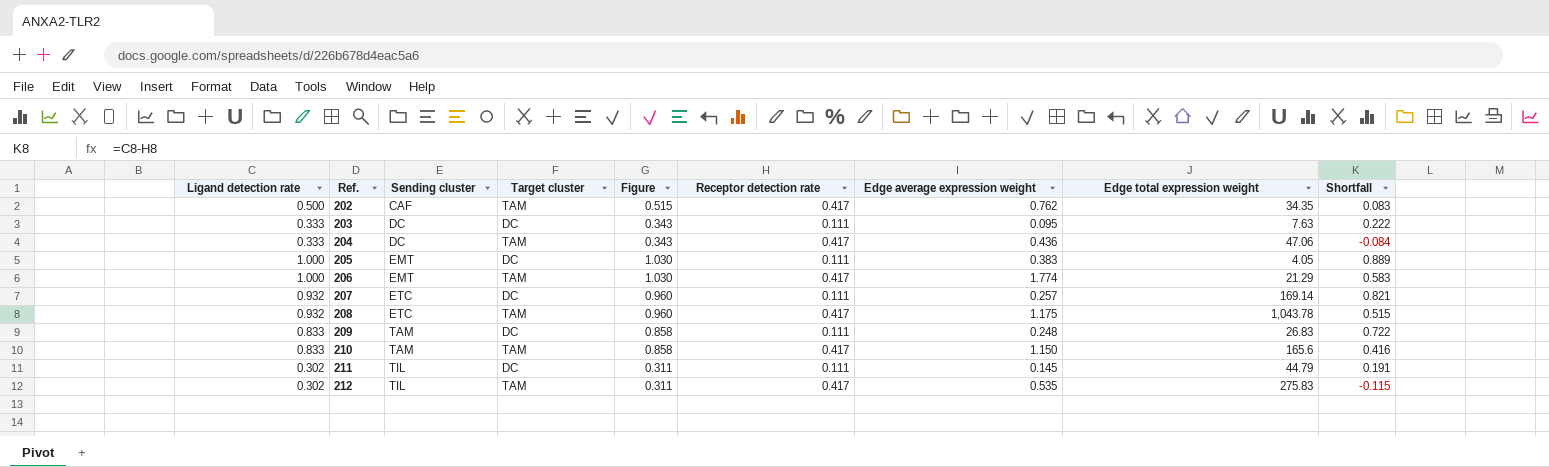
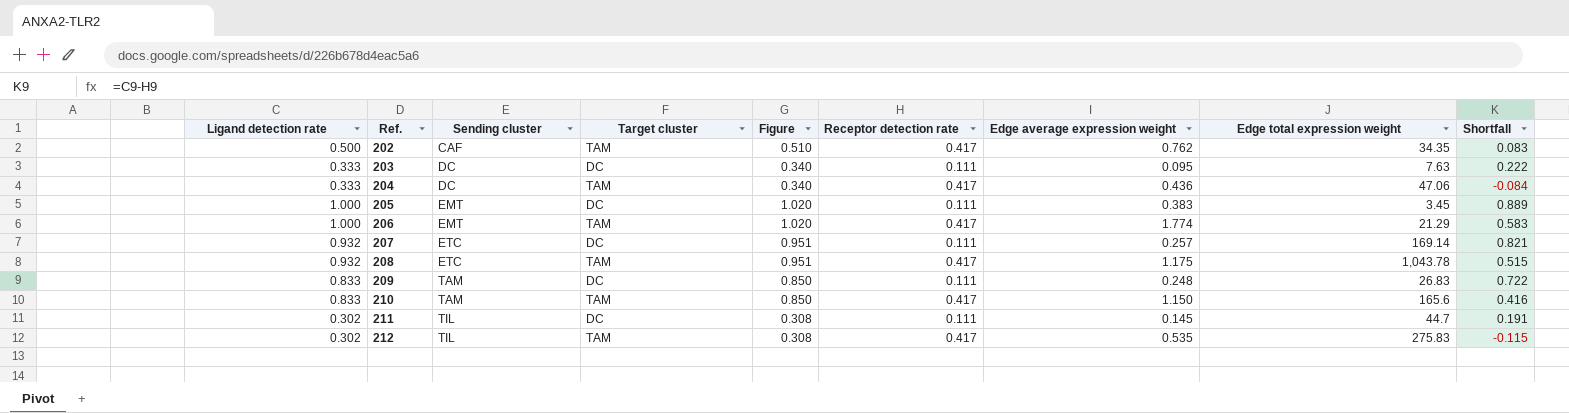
column Figure | formula: [Ligand detection rate] * 1.03 -> [Ligand detection rate] * 1.02
205 | Edge total expression weight: 4.05 -> 3.45
211 | Edge total expression weight: 44.79 -> 44.7

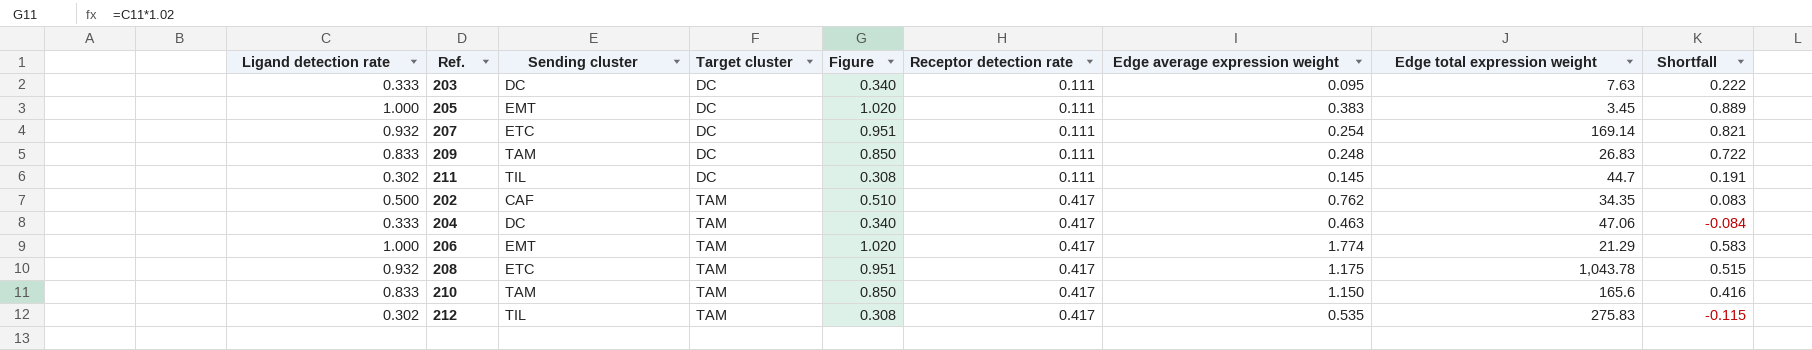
row order: Ref. ascending -> Target cluster ascending
207 | Edge average expression weight: 0.257 -> 0.254
204 | Edge average expression weight: 0.436 -> 0.463

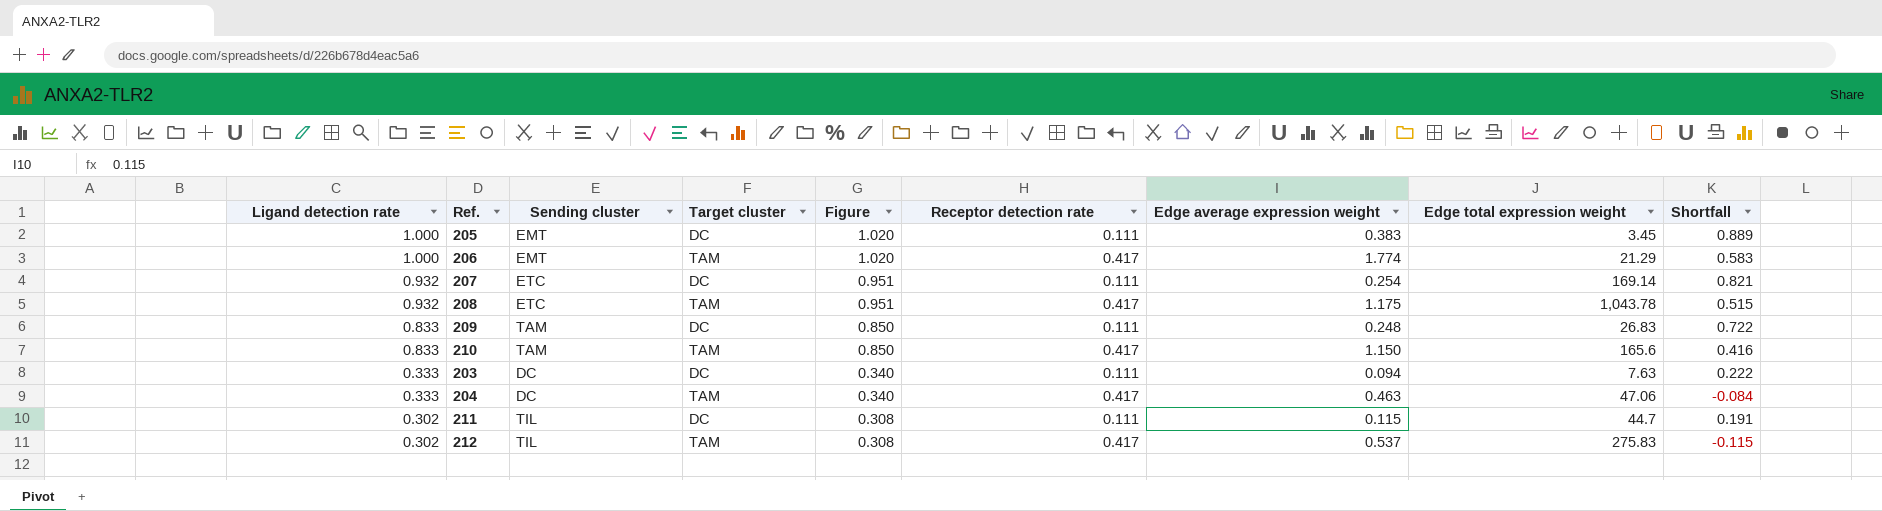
row order: Target cluster ascending -> Ligand detection rate descending
row 202: 0.500 | CAF | TAM | 0.510 | 0.417 | 0.762 | 34.35 | 0.083 -> none
203 | Edge average expression weight: 0.095 -> 0.094
211 | Edge average expression weight: 0.145 -> 0.115
212 | Edge average expression weight: 0.535 -> 0.537

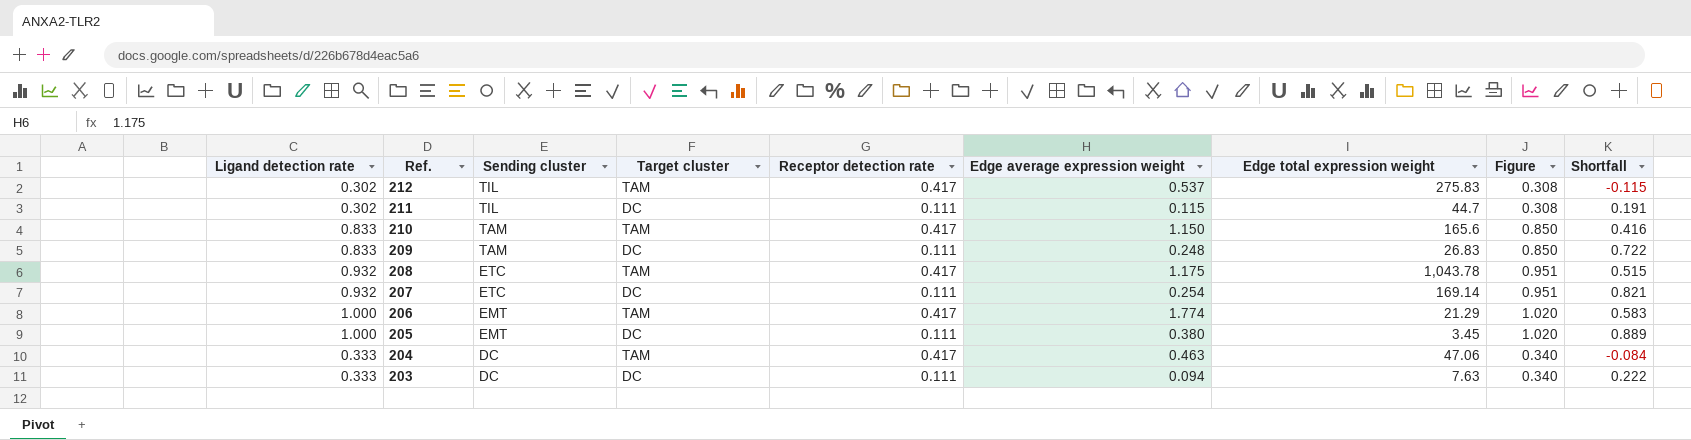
row order: Ligand detection rate descending -> Ref. descending
column Figure | position: 5 -> 8
205 | Edge average expression weight: 0.383 -> 0.380

